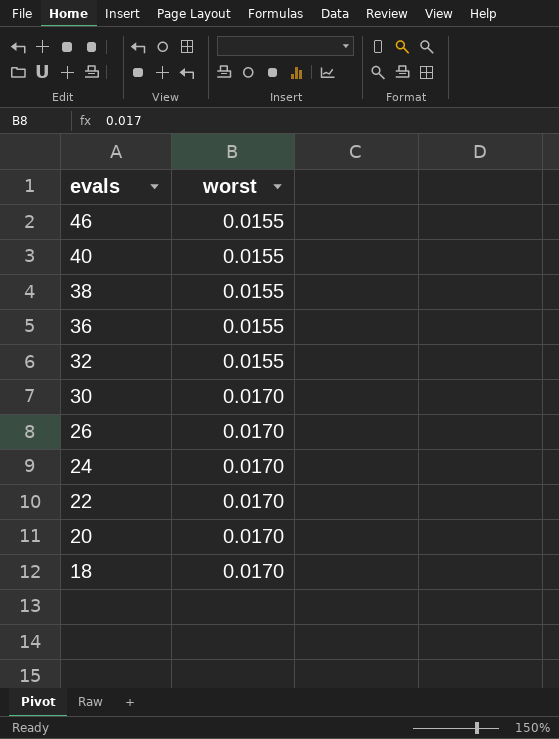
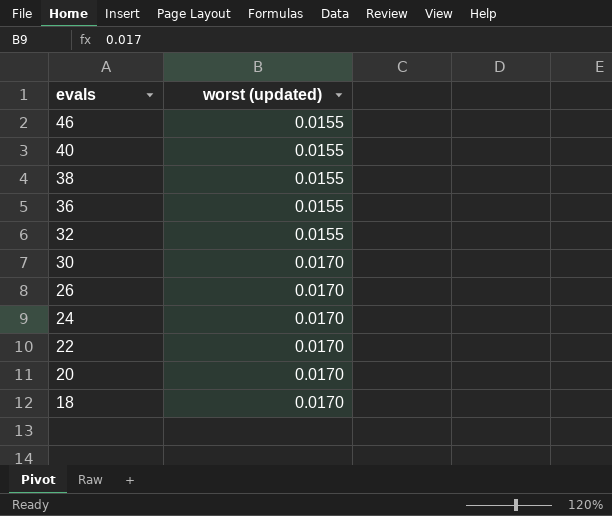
column name: worst -> worst (updated)

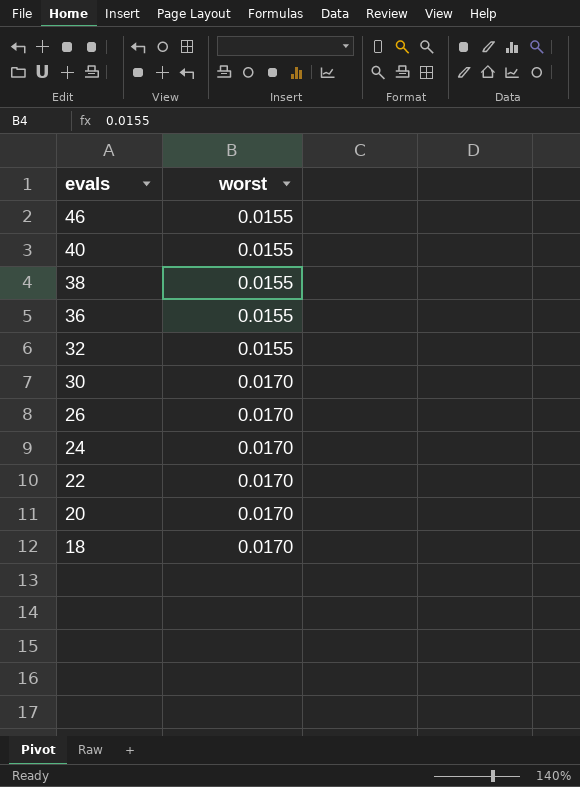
column name: worst (updated) -> worst

